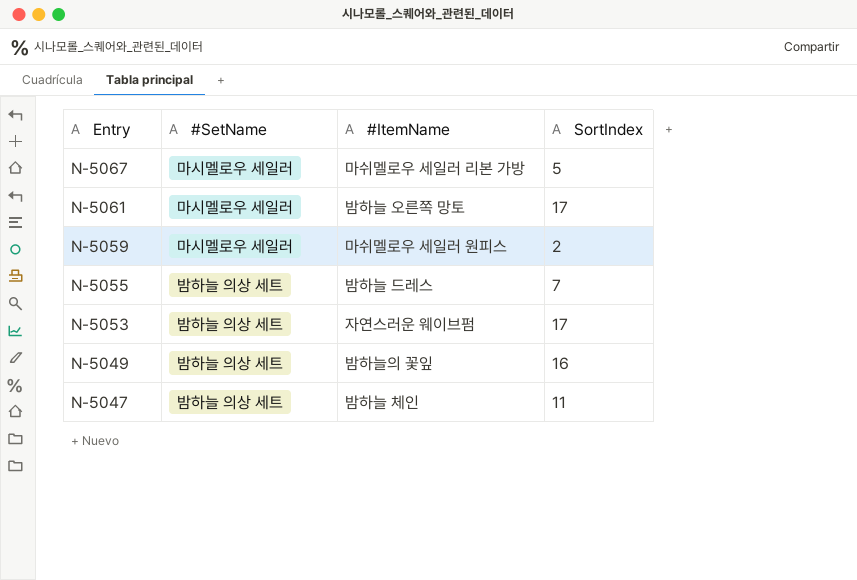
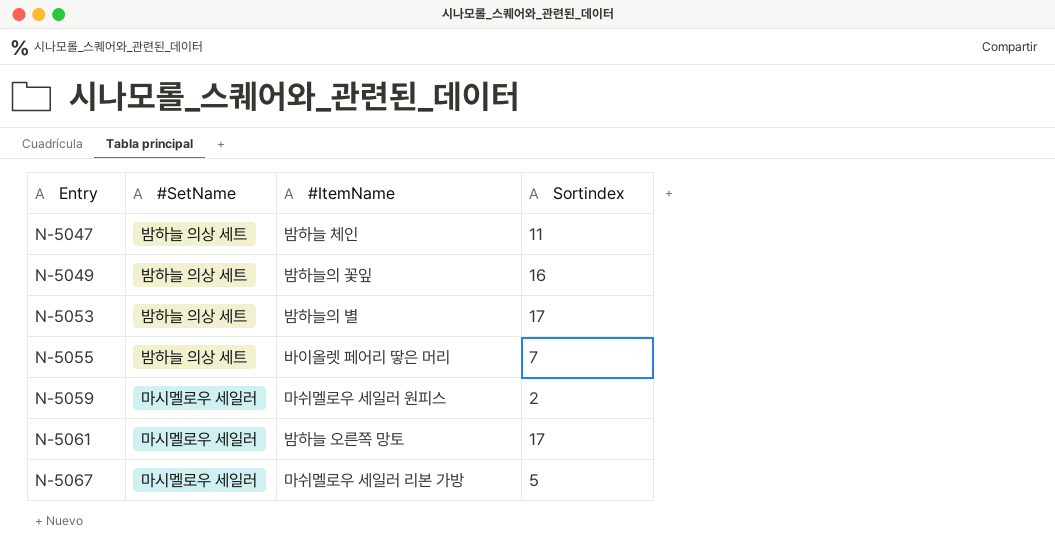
row order: Entry descending -> Entry ascending
column name: SortIndex -> Sortindex
N-5053 | #ItemName: 자연스러운 웨이브펌 -> 밤하늘의 별
N-5055 | #ItemName: 밤하늘 드레스 -> 바이올렛 페어리 땋은 머리

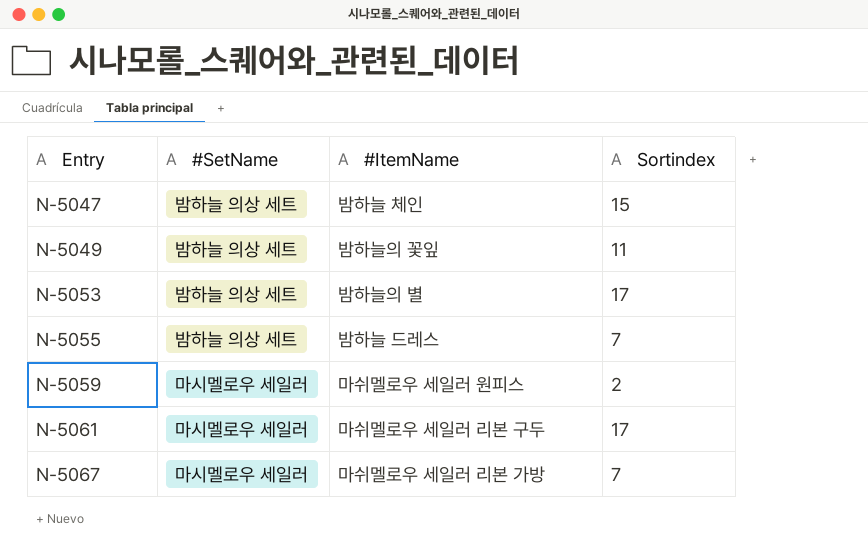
N-5047 | Sortindex: 11 -> 15
N-5049 | Sortindex: 16 -> 11
N-5055 | #ItemName: 바이올렛 페어리 땋은 머리 -> 밤하늘 드레스
N-5061 | #ItemName: 밤하늘 오른쪽 망토 -> 마쉬멜로우 세일러 리본 구두
N-5067 | Sortindex: 5 -> 7

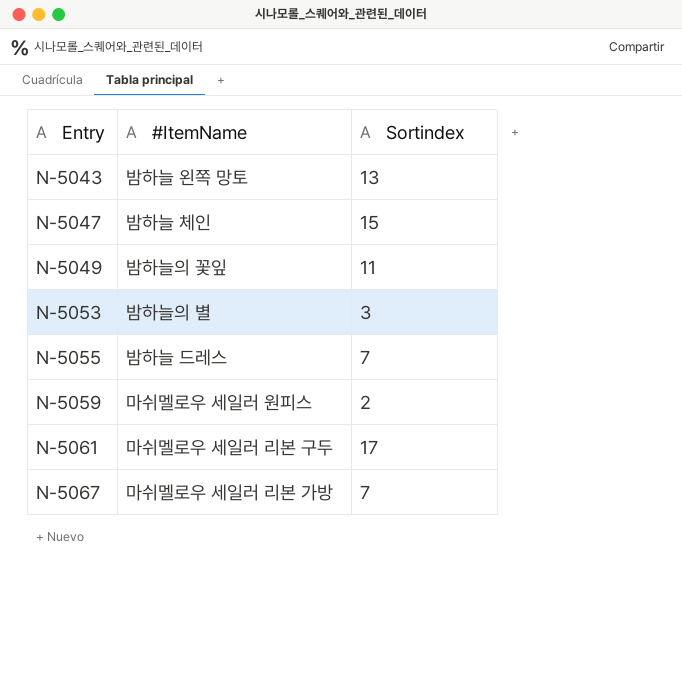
column #SetName | position: 2 -> none
row N-5043: none -> 밤하늘 왼쪽 망토 | 13
N-5053 | Sortindex: 17 -> 3

